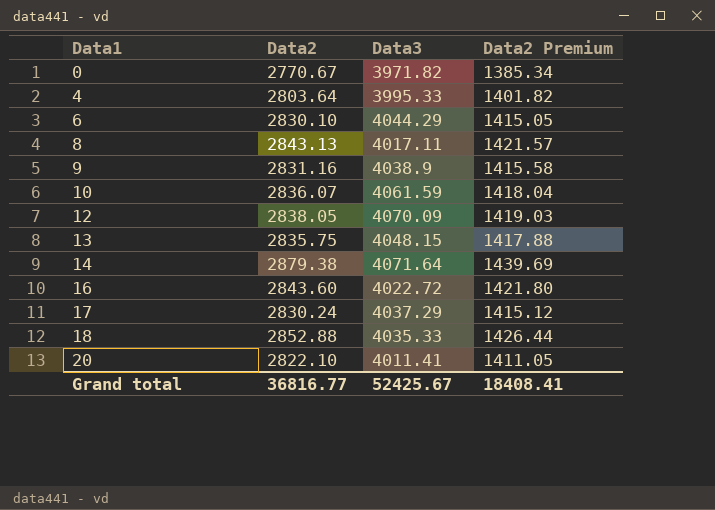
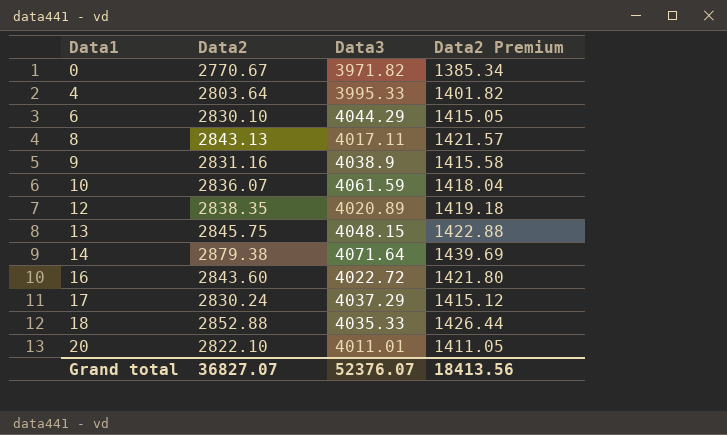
12 | Data2: 2838.05 -> 2838.35
12 | Data3: 4070.09 -> 4020.89
12 | Data2 Premium: 1419.03 -> 1419.18
13 | Data2: 2835.75 -> 2845.75
13 | Data2 Premium: 1417.88 -> 1422.88
20 | Data3: 4011.41 -> 4011.01
Grand total | Data2: 36816.77 -> 36827.07
Grand total | Data3: 52425.67 -> 52376.07
Grand total | Data2 Premium: 18408.41 -> 18413.56

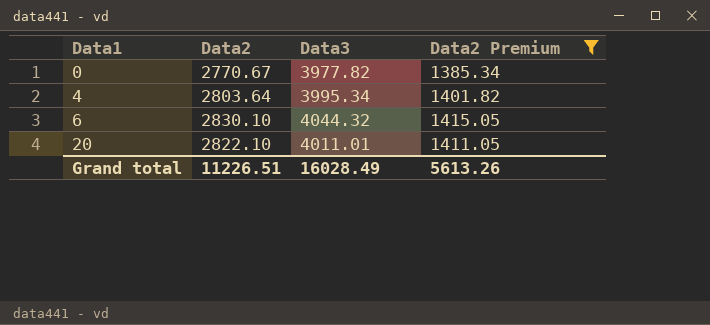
filter: none -> Data2 Premium <= 1415.05
0 | Data3: 3971.82 -> 3977.82
4 | Data3: 3995.33 -> 3995.34
6 | Data3: 4044.29 -> 4044.32
Grand total | Data2: 36827.07 -> 11226.51
Grand total | Data3: 52376.07 -> 16028.49
Grand total | Data2 Premium: 18413.56 -> 5613.26

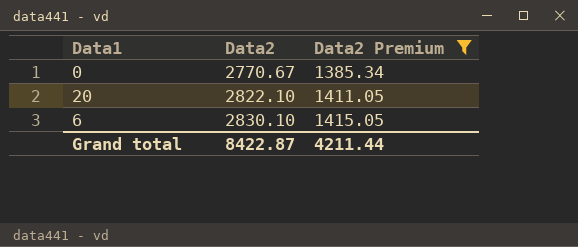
row order: Data1 ascending -> Data2 ascending
column Data3 | position: 3 -> none
row 4: 2803.64 | 3995.34 | 1401.82 -> none
Grand total | Data2: 11226.51 -> 8422.87
Grand total | Data2 Premium: 5613.26 -> 4211.44

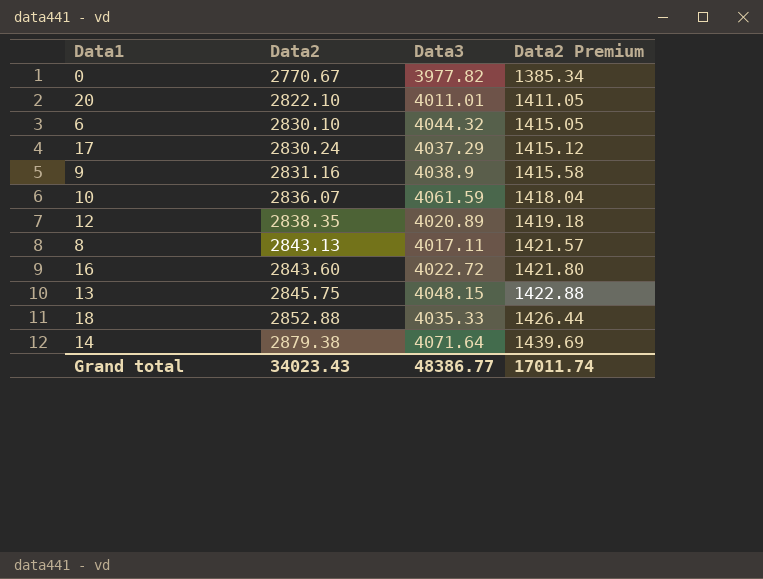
filter: Data2 Premium <= 1415.05 -> none
column Data3 | position: none -> 3
Grand total | Data2: 8422.87 -> 34023.43
Grand total | Data2 Premium: 4211.44 -> 17011.74

